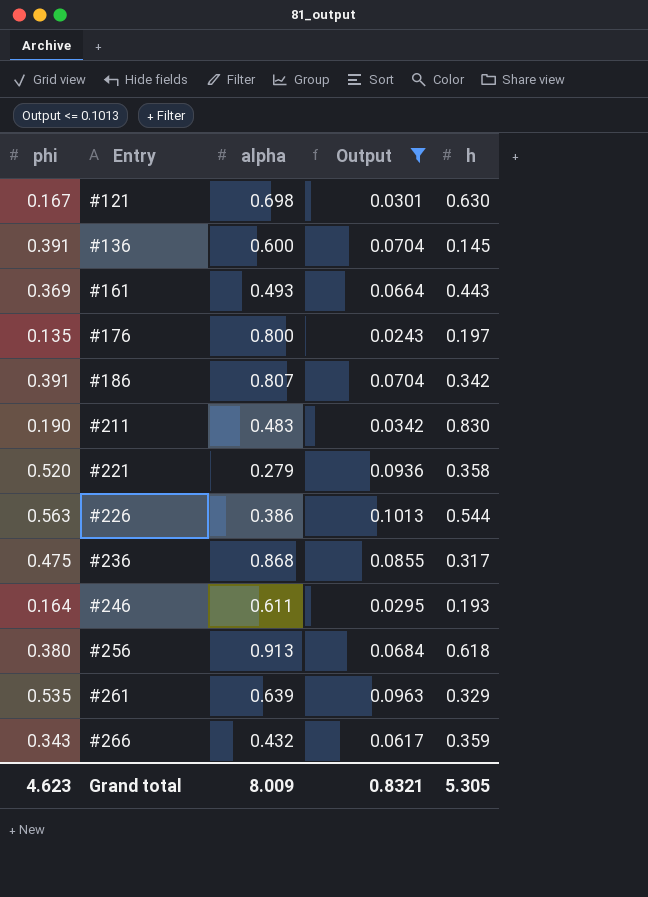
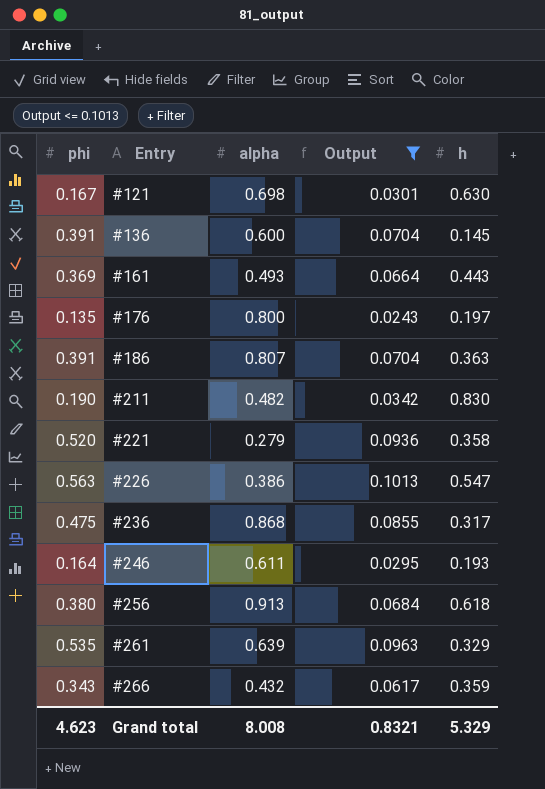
#186 | h: 0.342 -> 0.363
#211 | alpha: 0.483 -> 0.482
#226 | h: 0.544 -> 0.547
Grand total | alpha: 8.009 -> 8.008
Grand total | h: 5.305 -> 5.329

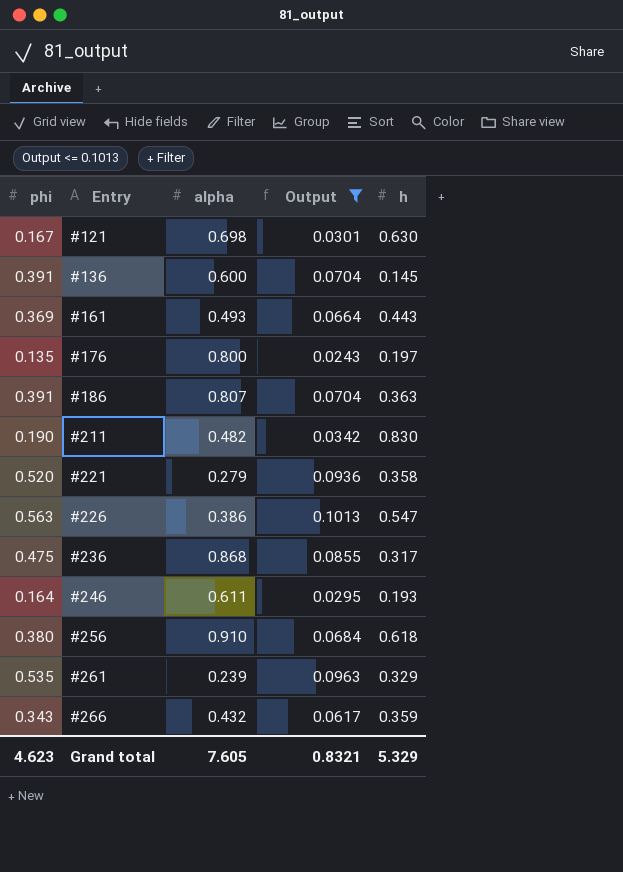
#256 | alpha: 0.913 -> 0.910
#261 | alpha: 0.639 -> 0.239
Grand total | alpha: 8.008 -> 7.605

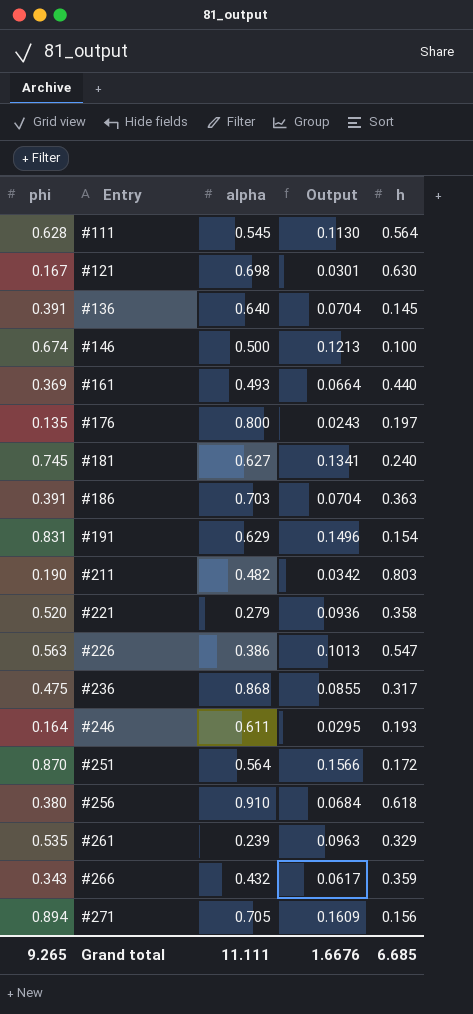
filter: Output <= 0.1013 -> none
#136 | alpha: 0.600 -> 0.640
#161 | h: 0.443 -> 0.440
#186 | alpha: 0.807 -> 0.703
#211 | h: 0.830 -> 0.803
Grand total | phi: 4.623 -> 9.265
Grand total | alpha: 7.605 -> 11.111
Grand total | Output: 0.8321 -> 1.6676
Grand total | h: 5.329 -> 6.685

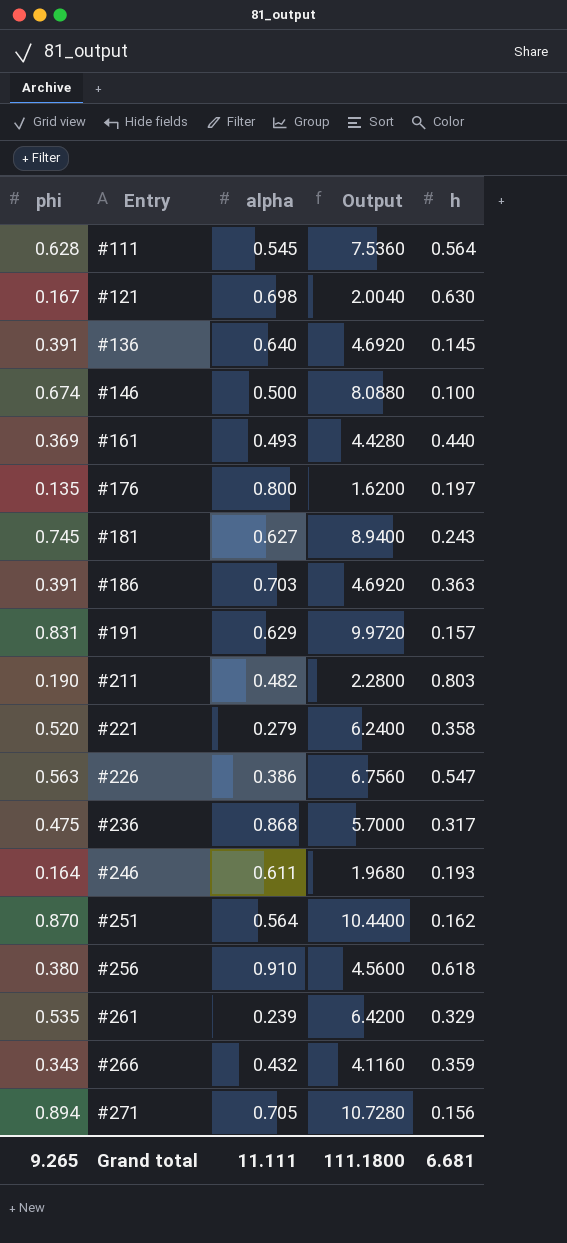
column Output | formula: [phi] * 0.18 -> [phi] * 12
#181 | h: 0.240 -> 0.243
#191 | h: 0.154 -> 0.157
#251 | h: 0.172 -> 0.162
Grand total | Output: 1.6676 -> 111.1800
Grand total | h: 6.685 -> 6.681

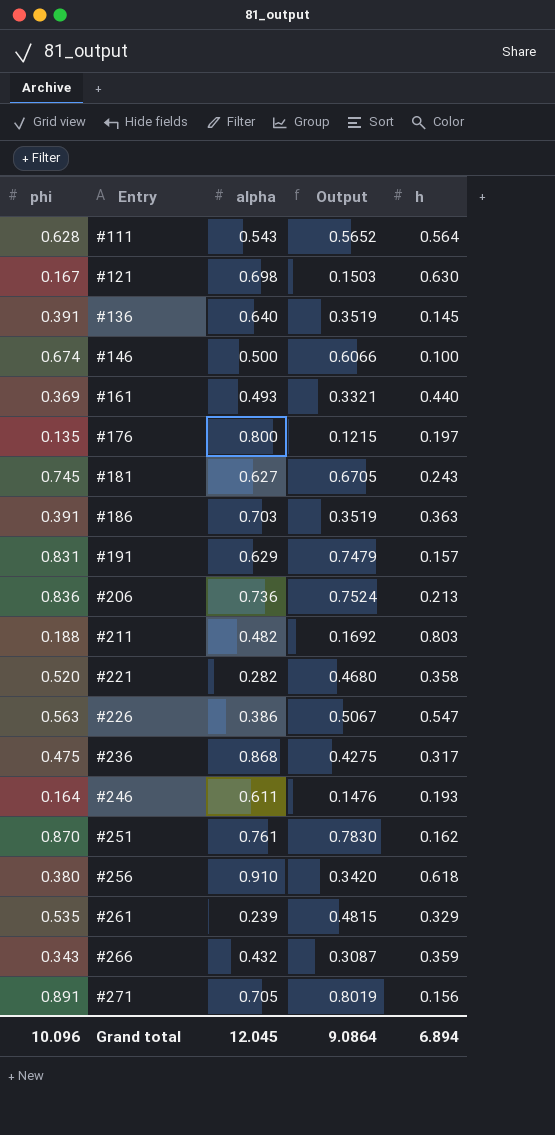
column Output | formula: [phi] * 12 -> [phi] * 0.9
#111 | alpha: 0.545 -> 0.543
row #206: none -> 0.836 | 0.736 | 0.7524 | 0.213
#211 | phi: 0.190 -> 0.188
#221 | alpha: 0.279 -> 0.282
#251 | alpha: 0.564 -> 0.761
#271 | phi: 0.894 -> 0.891
Grand total | phi: 9.265 -> 10.096
Grand total | alpha: 11.111 -> 12.045
Grand total | Output: 111.1800 -> 9.0864
Grand total | h: 6.681 -> 6.894

